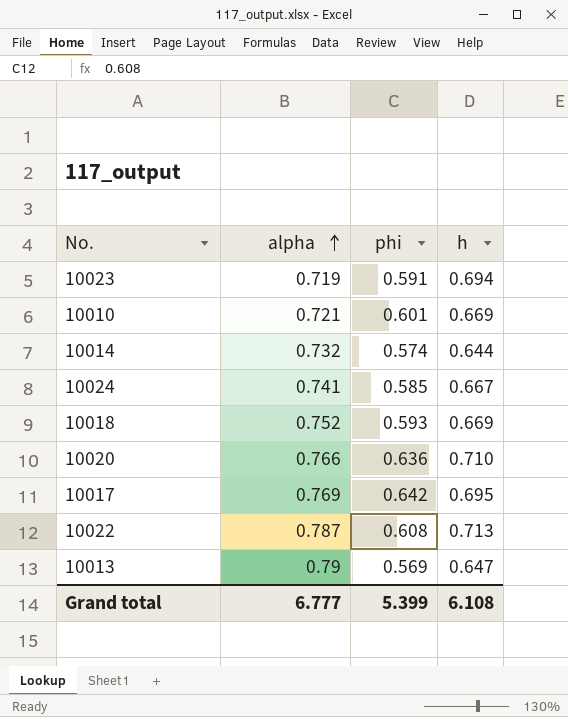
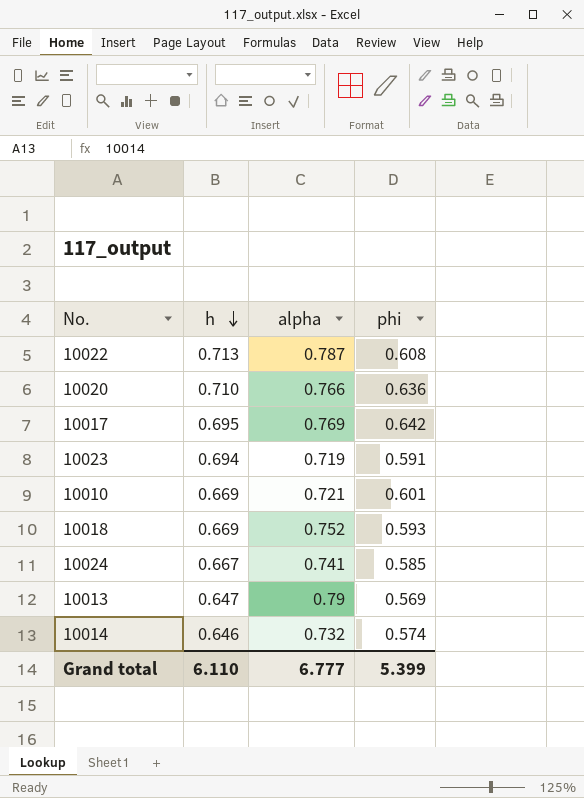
row order: alpha ascending -> h descending
column h | position: 4 -> 2
10014 | h: 0.644 -> 0.646
Grand total | h: 6.108 -> 6.110

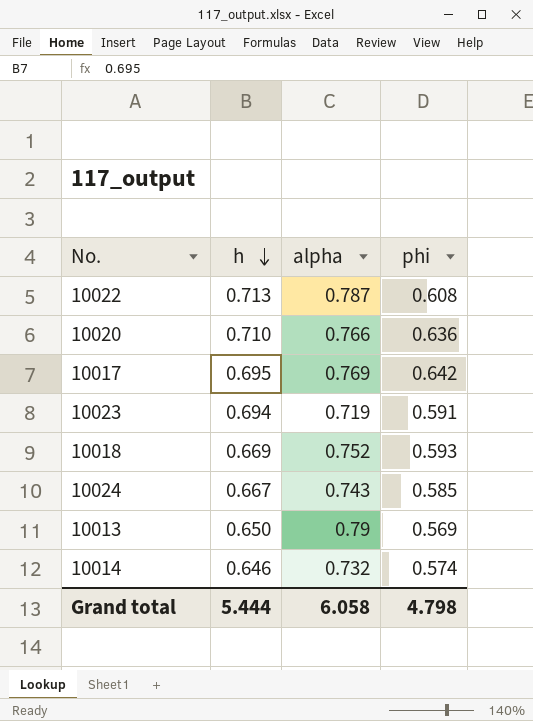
row 10010: 0.669 | 0.721 | 0.601 -> none
10024 | alpha: 0.741 -> 0.743
10013 | h: 0.647 -> 0.650
Grand total | h: 6.110 -> 5.444
Grand total | alpha: 6.777 -> 6.058
Grand total | phi: 5.399 -> 4.798

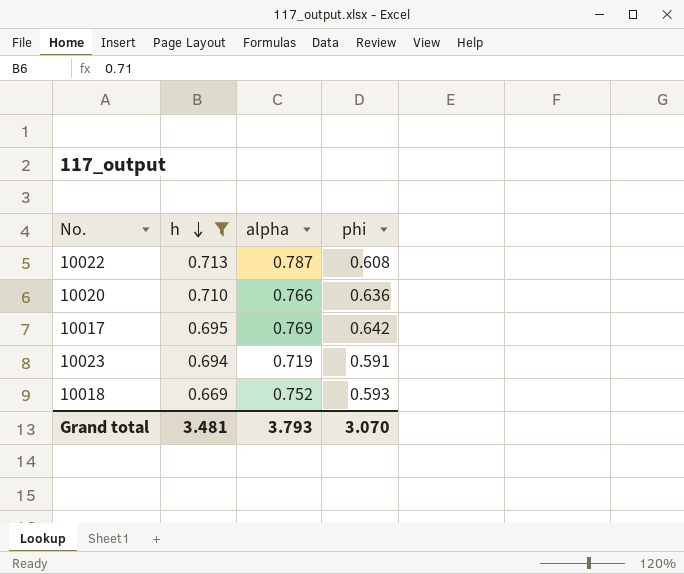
filter: none -> h >= 0.669
Grand total | h: 5.444 -> 3.481
Grand total | alpha: 6.058 -> 3.793
Grand total | phi: 4.798 -> 3.070

